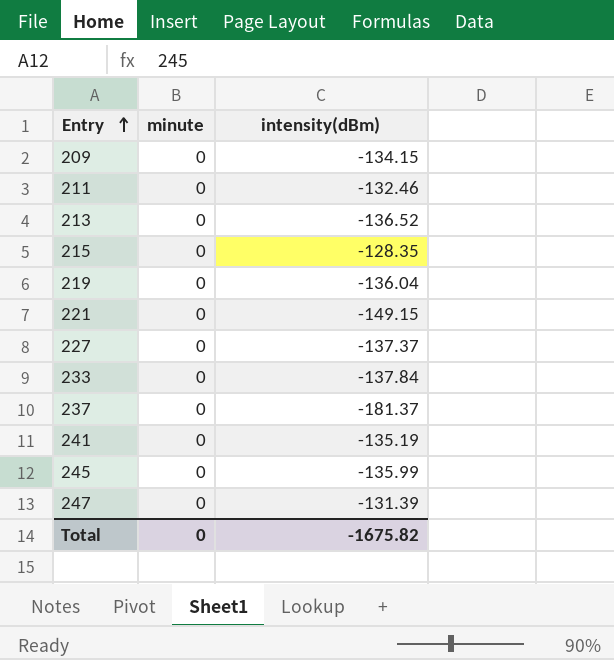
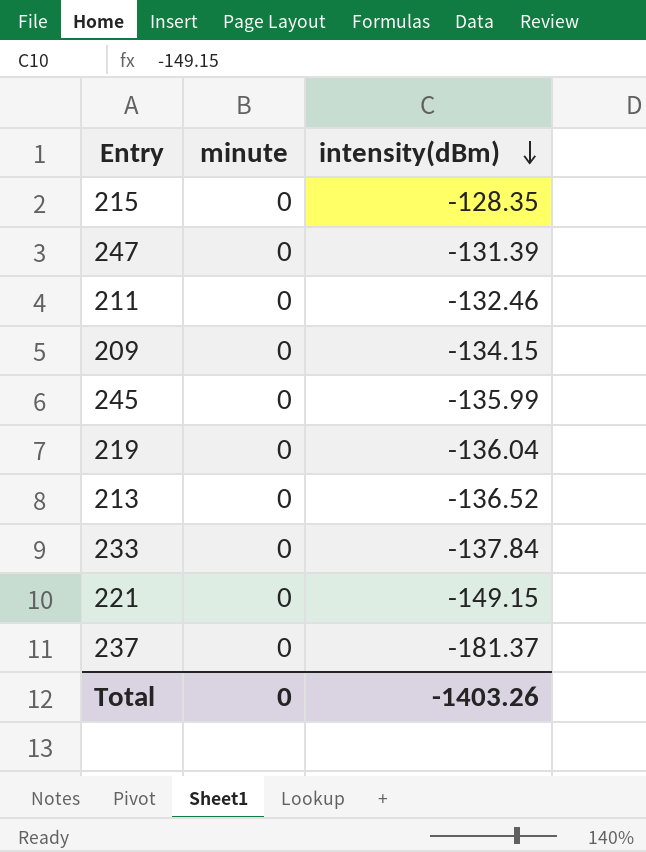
row order: Entry ascending -> intensity(dBm) descending
row 227: 0 | -137.37 -> none
row 241: 0 | -135.19 -> none
Total | intensity(dBm): -1675.82 -> -1403.26

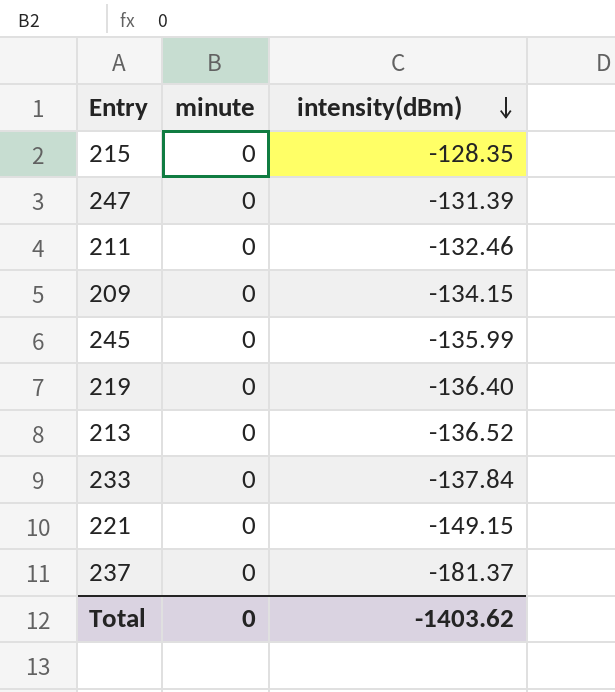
219 | intensity(dBm): -136.04 -> -136.40
Total | intensity(dBm): -1403.26 -> -1403.62

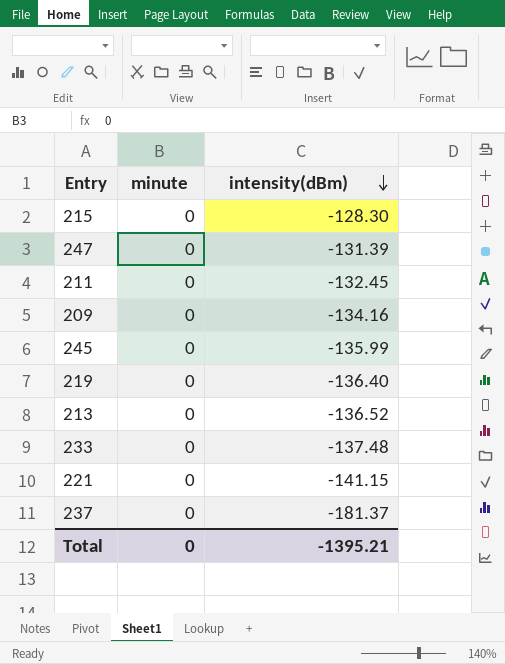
215 | intensity(dBm): -128.35 -> -128.30
211 | intensity(dBm): -132.46 -> -132.45
209 | intensity(dBm): -134.15 -> -134.16
233 | intensity(dBm): -137.84 -> -137.48
221 | intensity(dBm): -149.15 -> -141.15
Total | intensity(dBm): -1403.62 -> -1395.21

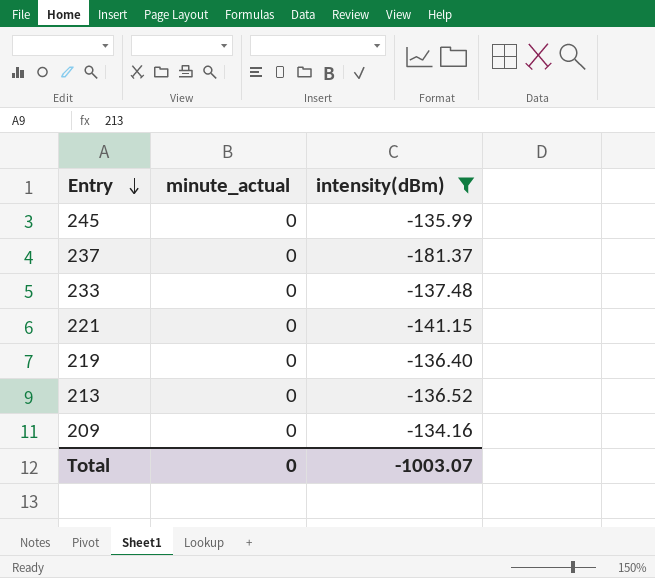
filter: none -> intensity(dBm) <= -134.16
row order: intensity(dBm) descending -> Entry descending
column name: minute -> minute_actual
Total | intensity(dBm): -1395.21 -> -1003.07

